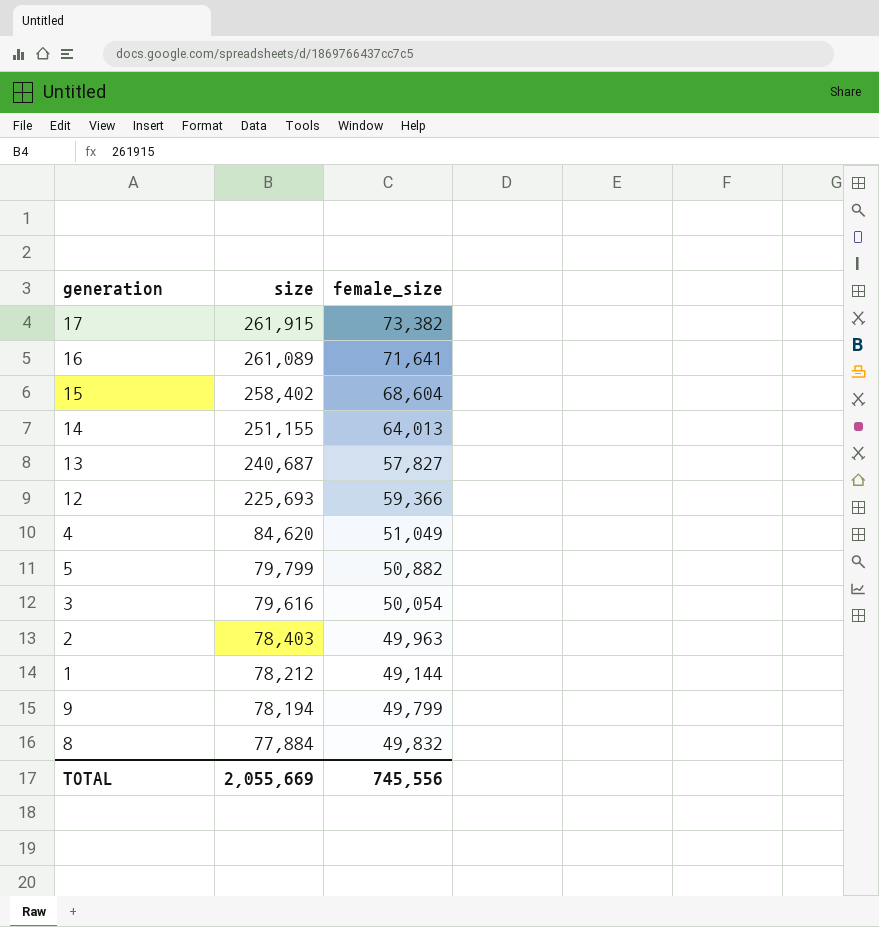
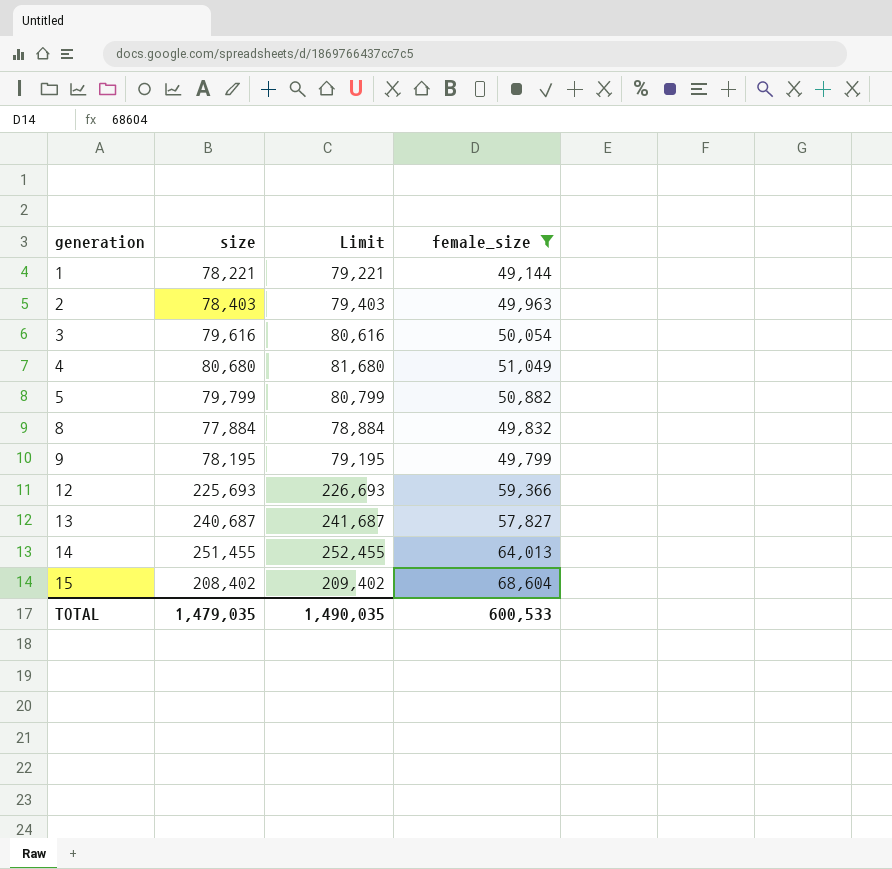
filter: none -> female_size <= 68,604
row order: size descending -> generation ascending
column Limit | formula: none -> [size] + 1000
1 | size: 78,212 -> 78,221
4 | size: 84,620 -> 80,680
9 | size: 78,194 -> 78,195
14 | size: 251,155 -> 251,455
15 | size: 258,402 -> 208,402
TOTAL | size: 2,055,669 -> 1,479,035
TOTAL | female_size: 745,556 -> 600,533

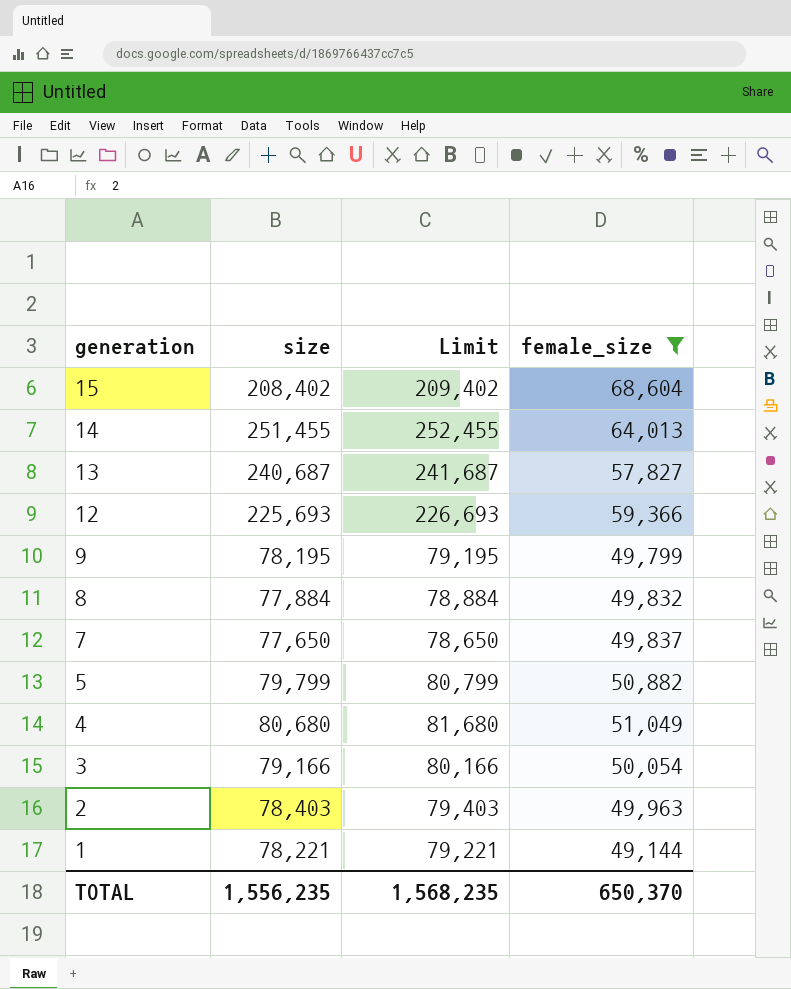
row order: generation ascending -> generation descending
row 7: none -> 77,650 | 78,650 | 49,837
3 | size: 79,616 -> 79,166
3 | Limit: 80,616 -> 80,166
TOTAL | size: 1,479,035 -> 1,556,235
TOTAL | Limit: 1,490,035 -> 1,568,235
TOTAL | female_size: 600,533 -> 650,370

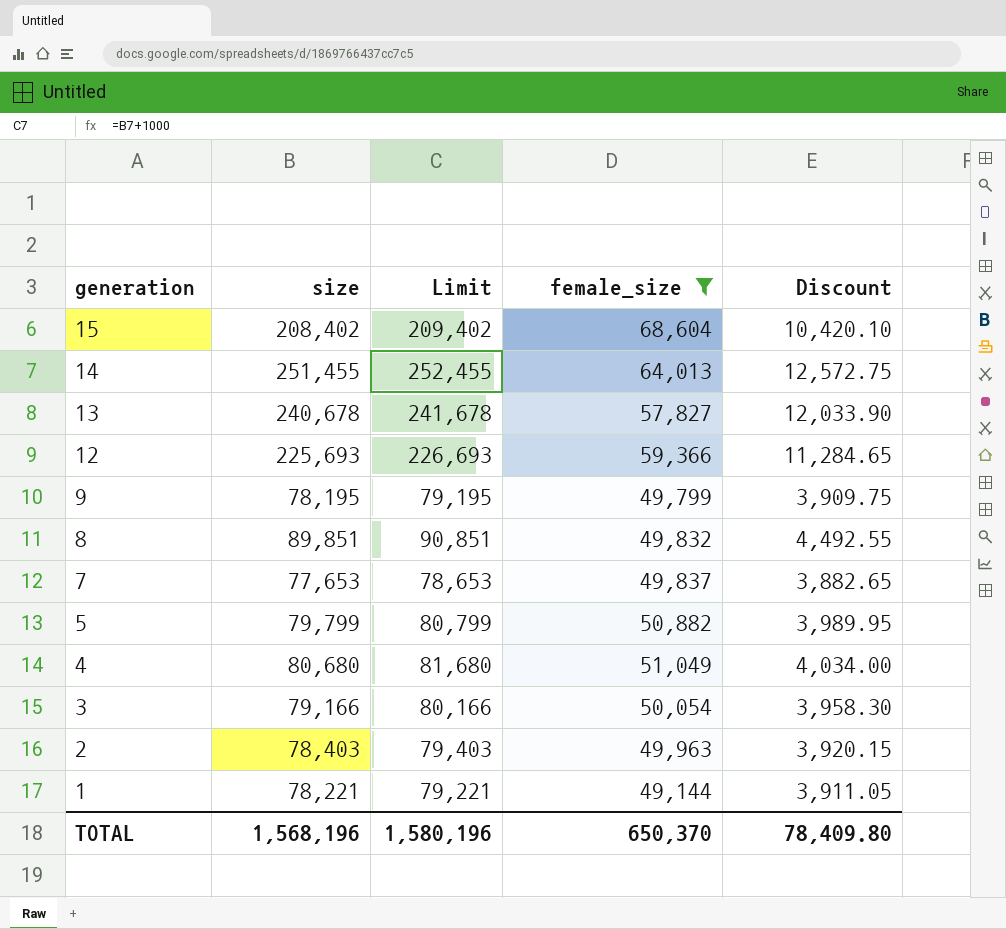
column Discount | formula: none -> [size] * 0.05
13 | size: 240,687 -> 240,678
13 | Limit: 241,687 -> 241,678
8 | size: 77,884 -> 89,851
8 | Limit: 78,884 -> 90,851
7 | size: 77,650 -> 77,653
7 | Limit: 78,650 -> 78,653
TOTAL | size: 1,556,235 -> 1,568,196
TOTAL | Limit: 1,568,235 -> 1,580,196

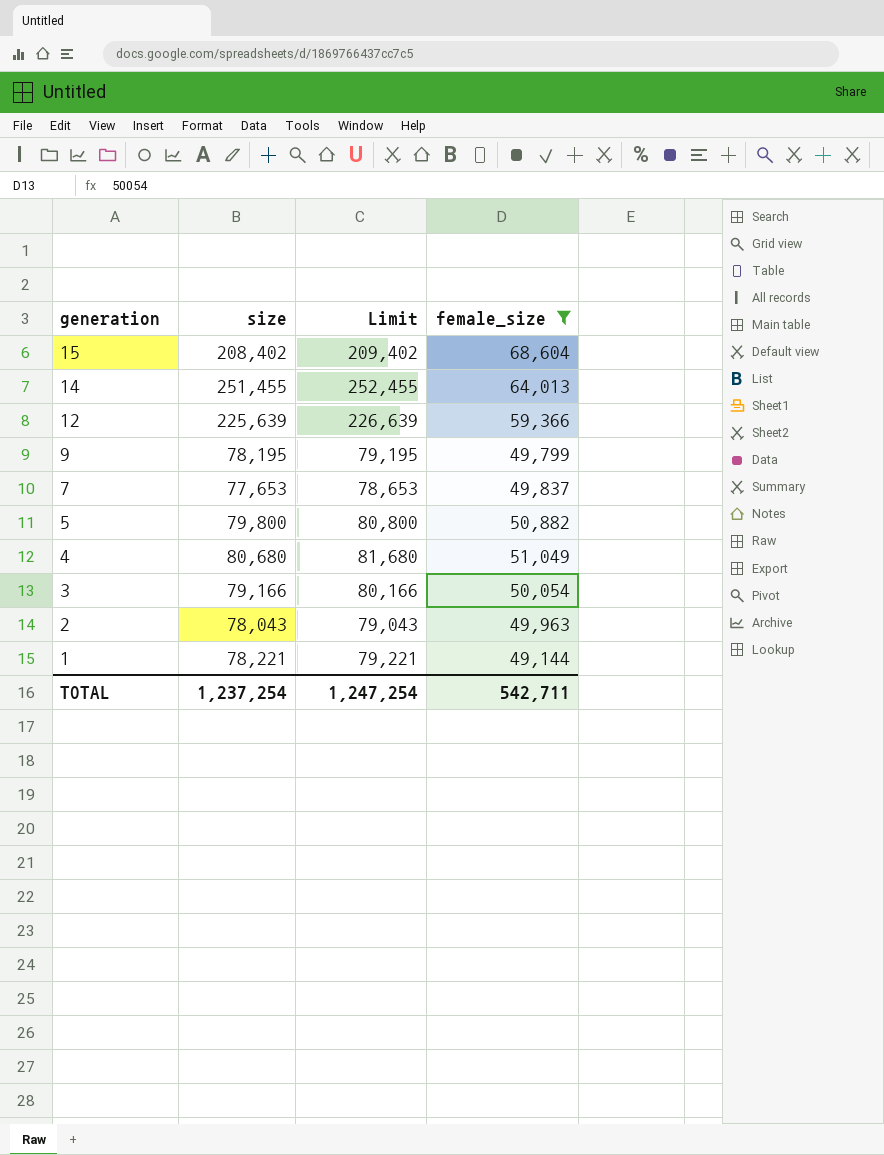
column Discount | formula: [size] * 0.05 -> none
row 13: 240,678 | 241,678 | 57,827 | 12,033.90 -> none
row 8: 89,851 | 90,851 | 49,832 | 4,492.55 -> none
12 | size: 225,693 -> 225,639
12 | Limit: 226,693 -> 226,639
5 | size: 79,799 -> 79,800
5 | Limit: 80,799 -> 80,800
2 | size: 78,403 -> 78,043
2 | Limit: 79,403 -> 79,043
TOTAL | size: 1,568,196 -> 1,237,254
TOTAL | Limit: 1,580,196 -> 1,247,254
TOTAL | female_size: 650,370 -> 542,711

